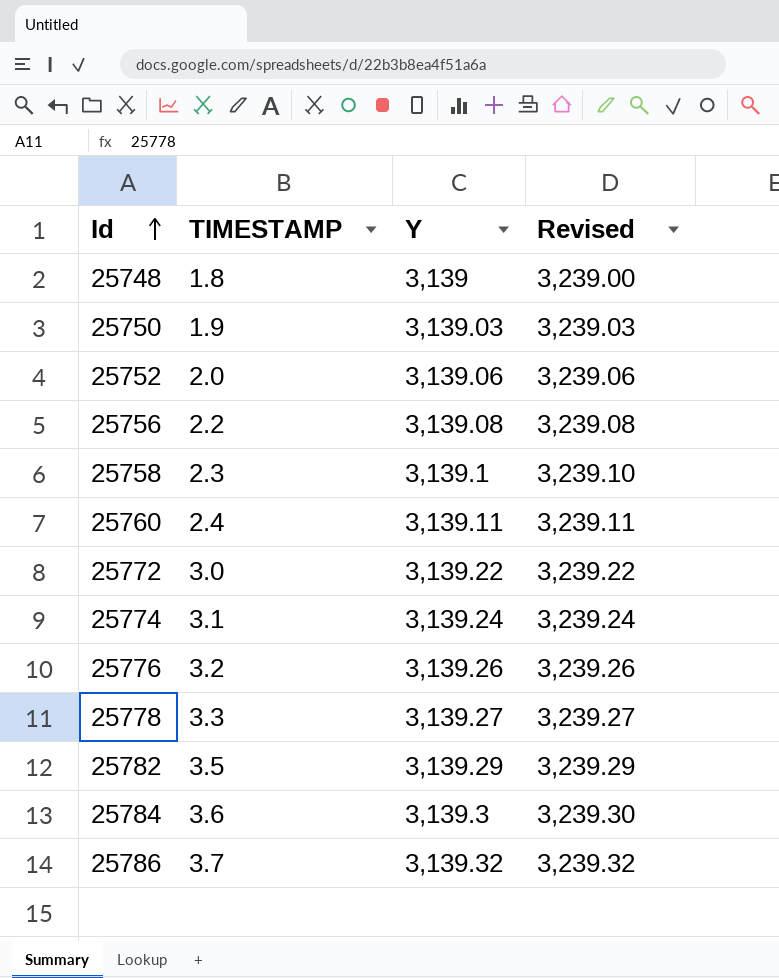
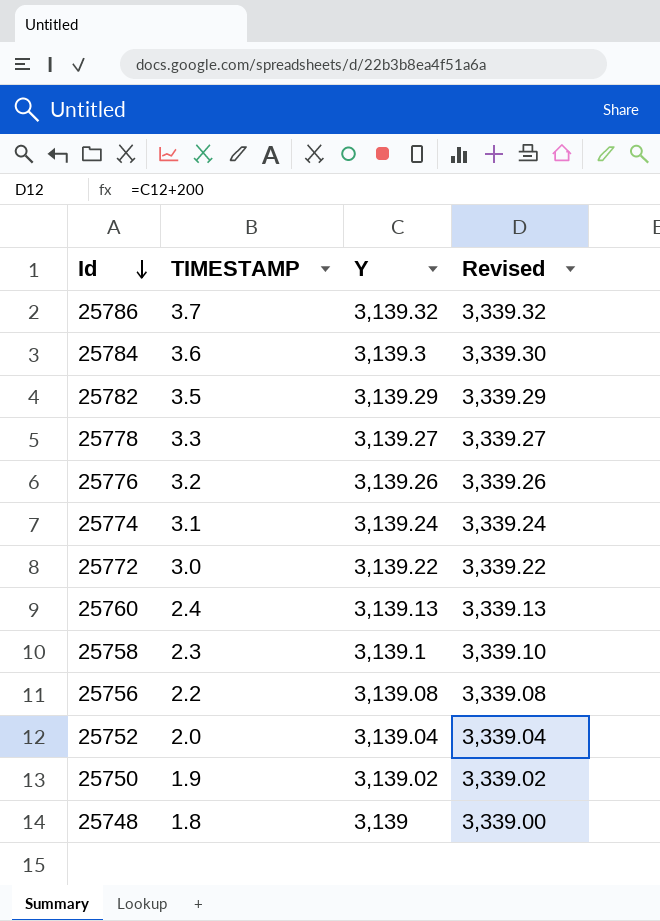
row order: Id ascending -> Id descending
column Revised | formula: [Y] + 100 -> [Y] + 200
25760 | Y: 3,139.11 -> 3,139.13
25752 | Y: 3,139.06 -> 3,139.04
25750 | Y: 3,139.03 -> 3,139.02

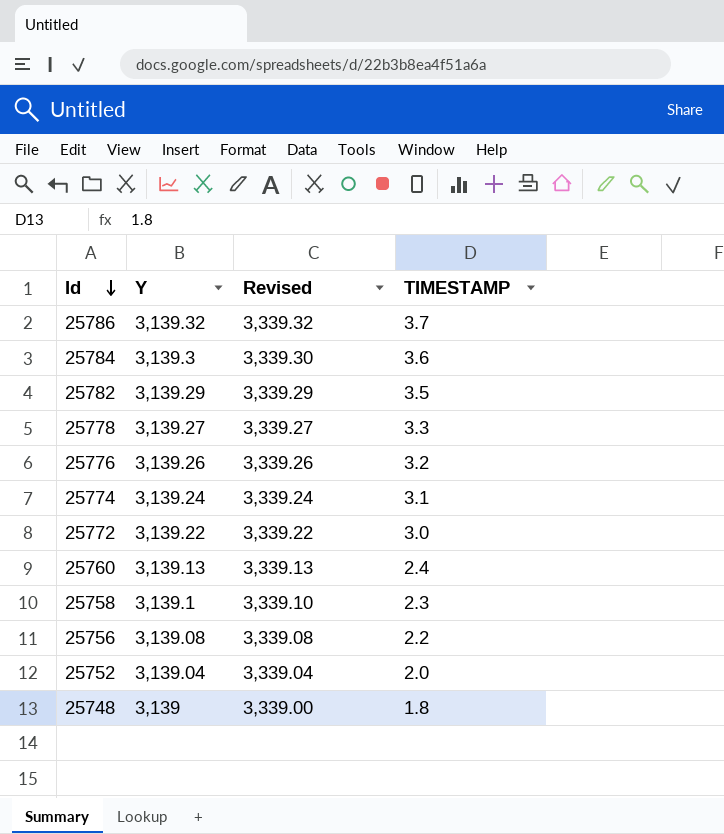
column TIMESTAMP | position: 2 -> 4
row 25750: 1.9 | 3,139.02 | 3,339.02 -> none

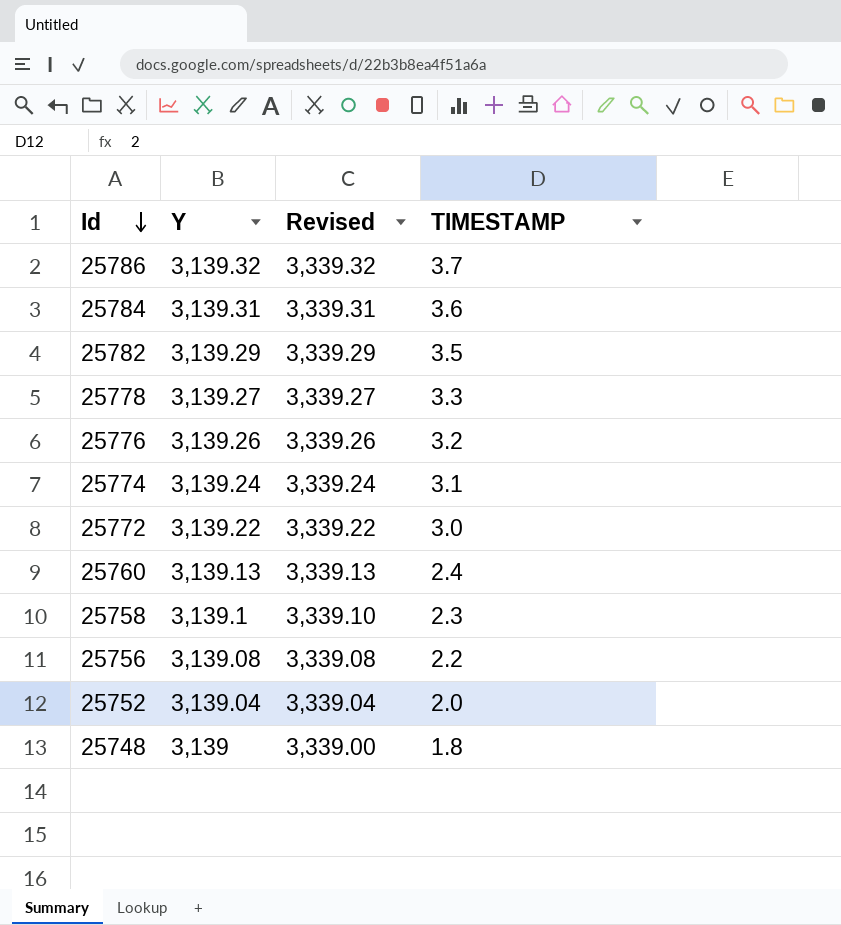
25784 | Y: 3,139.3 -> 3,139.31
25784 | Revised: 3,339.30 -> 3,339.31

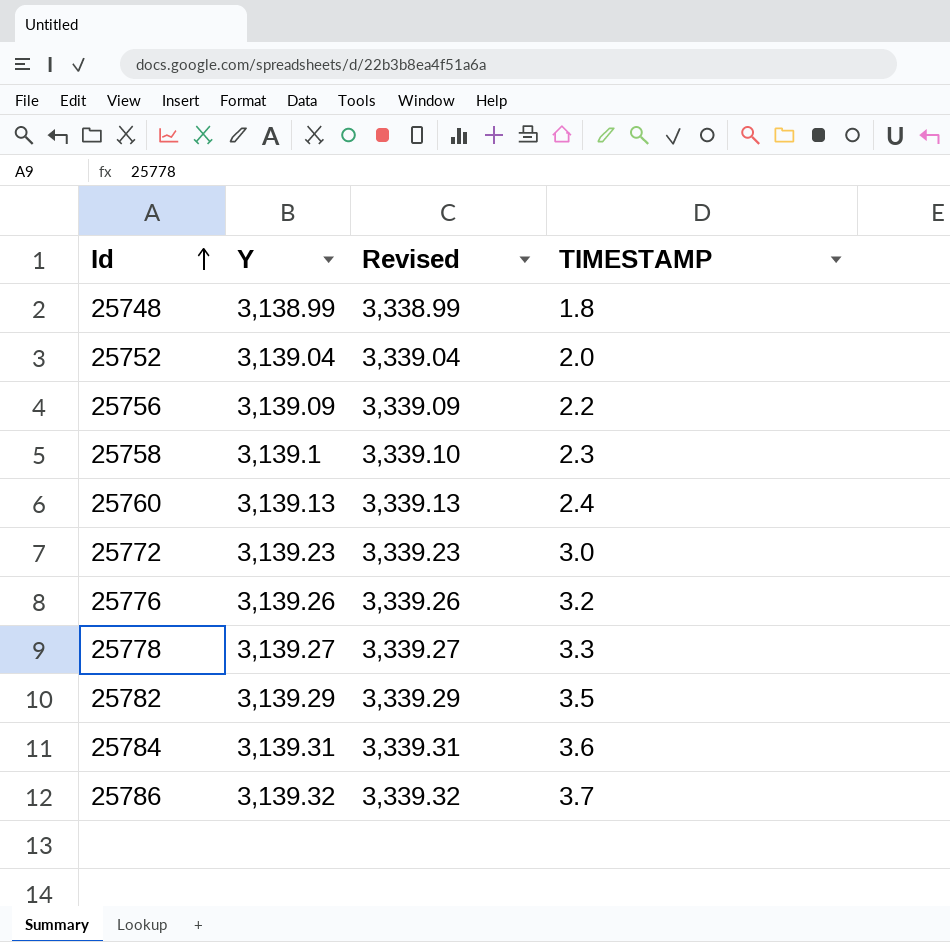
row order: Id descending -> Id ascending
row 25774: 3,139.24 | 3,339.24 | 3.1 -> none
25748 | Y: 3,139 -> 3,138.99
25748 | Revised: 3,339.00 -> 3,338.99
25756 | Y: 3,139.08 -> 3,139.09
25756 | Revised: 3,339.08 -> 3,339.09
25772 | Y: 3,139.22 -> 3,139.23
25772 | Revised: 3,339.22 -> 3,339.23

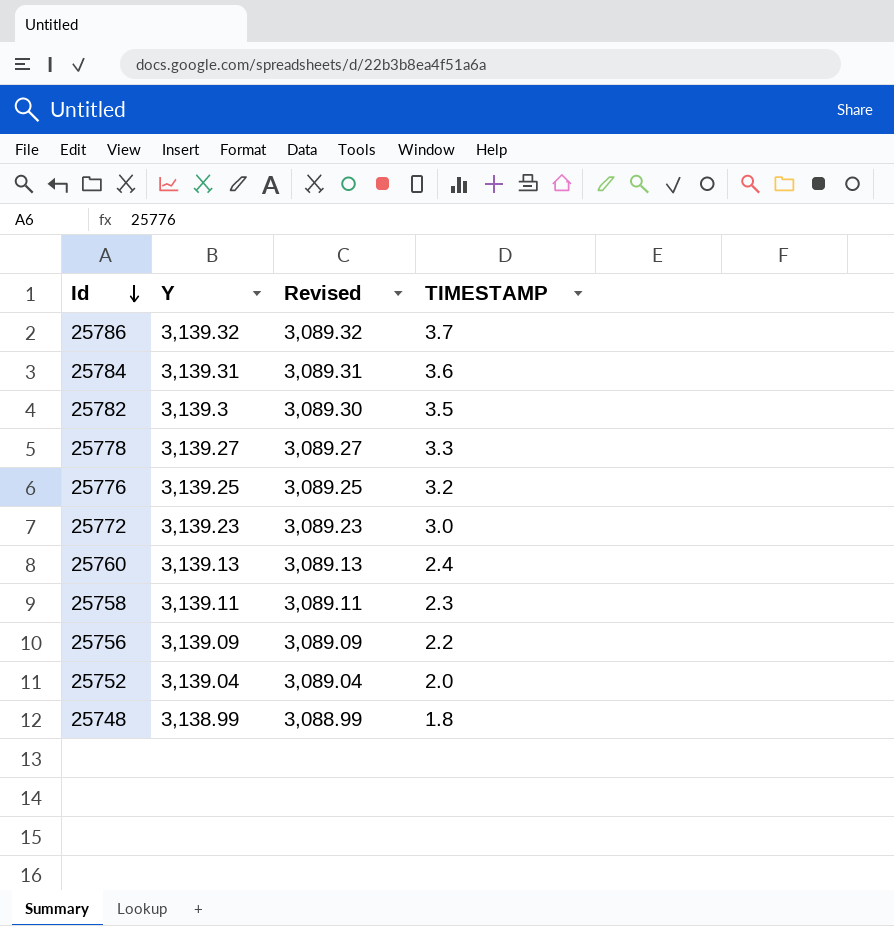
row order: Id ascending -> Id descending
column Revised | formula: [Y] + 200 -> [Y] - 50
25782 | Y: 3,139.29 -> 3,139.3
25776 | Y: 3,139.26 -> 3,139.25
25758 | Y: 3,139.1 -> 3,139.11

